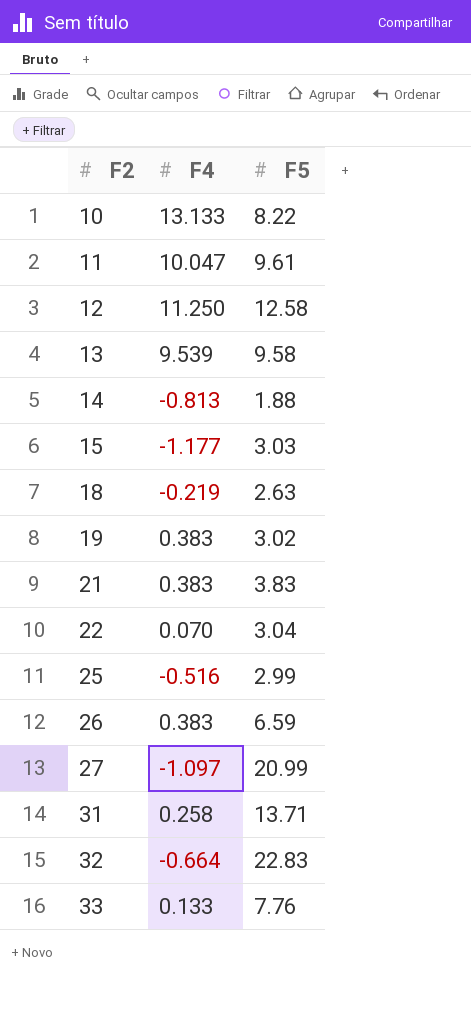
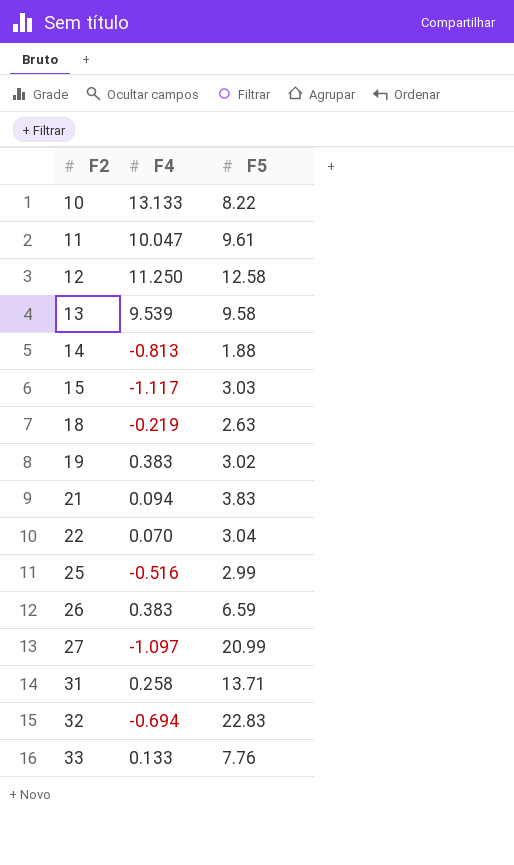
15 | F4: -1.177 -> -1.117
21 | F4: 0.383 -> 0.094
32 | F4: -0.664 -> -0.694

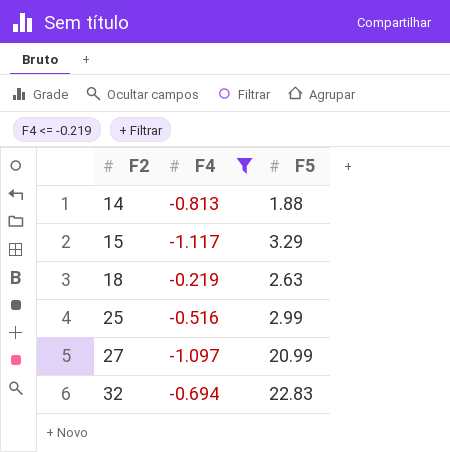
filter: none -> F4 <= -0.219
15 | F5: 3.03 -> 3.29

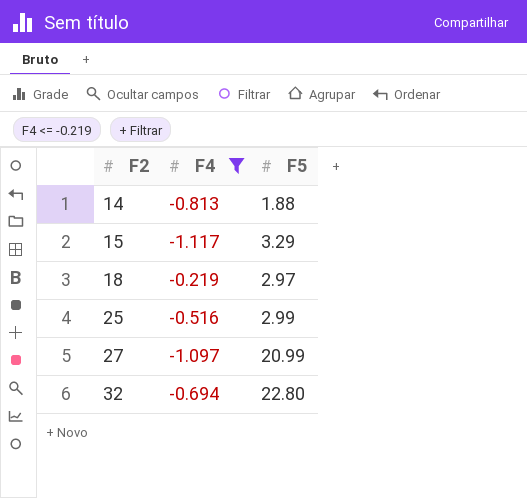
18 | F5: 2.63 -> 2.97
32 | F5: 22.83 -> 22.80

